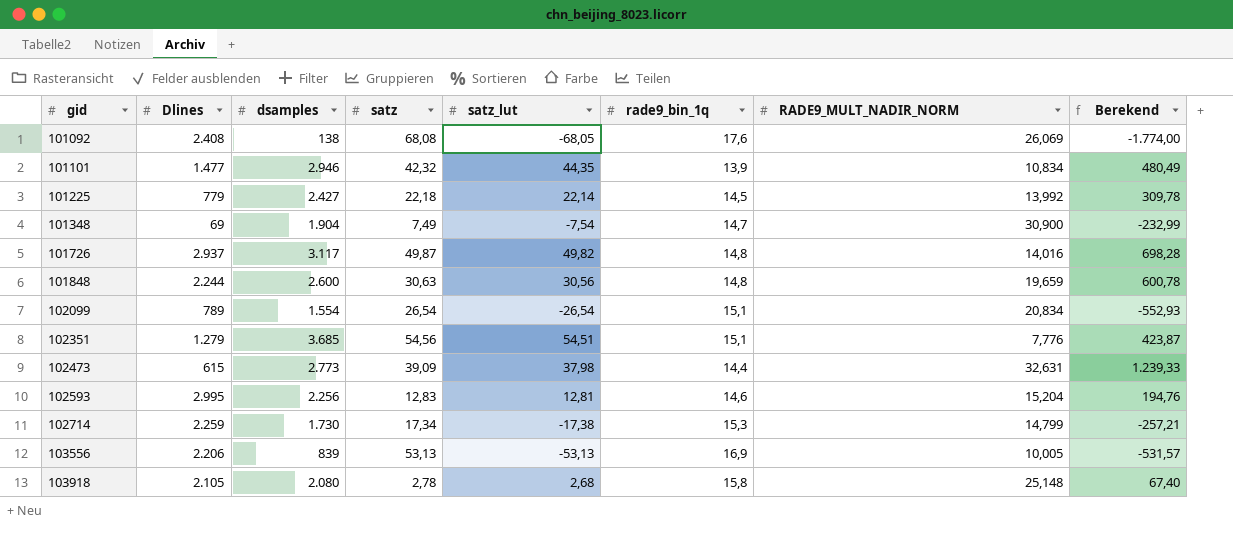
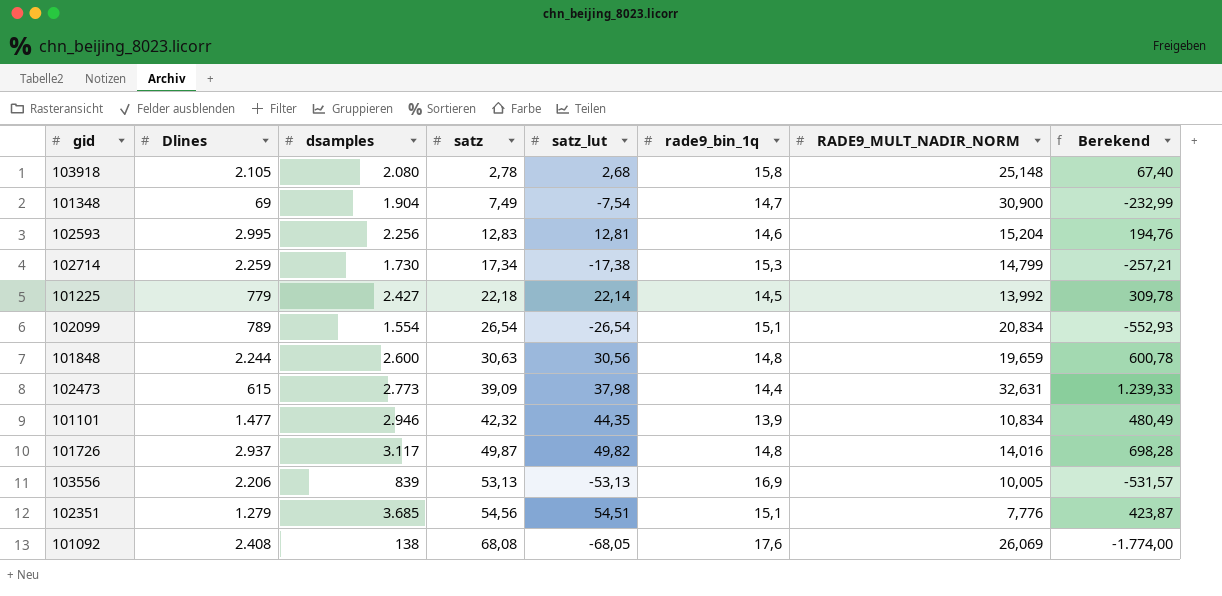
row order: gid ascending -> satz ascending

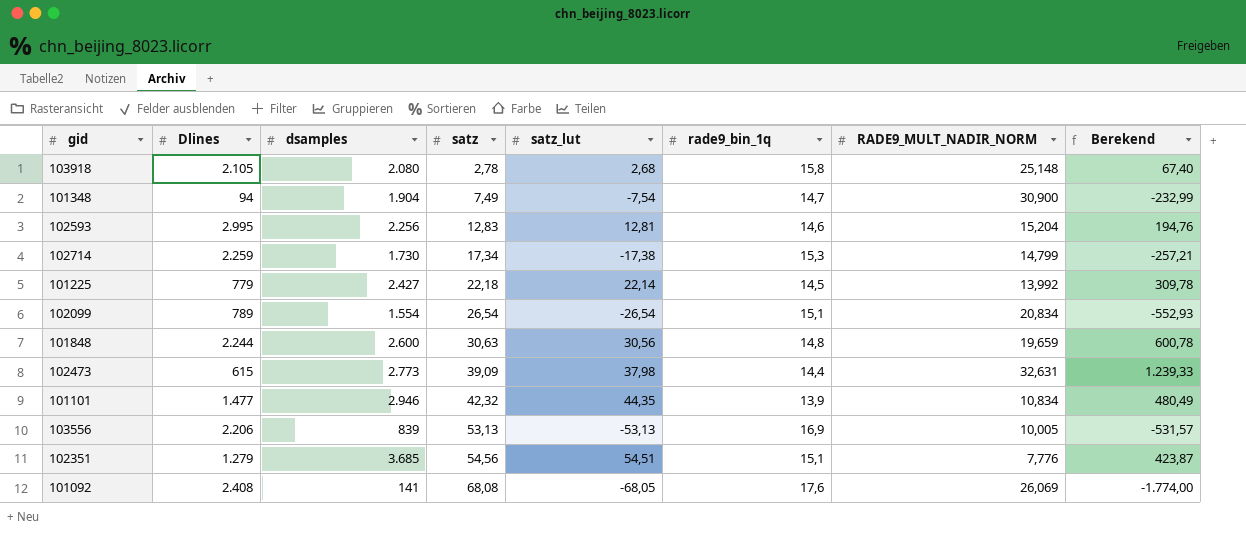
row 101726: 2.937 | 3.117 | 49,87 | 49,82 | 14,8 | 14,016 | 698,28 -> none
101348 | Dlines: 69 -> 94
101092 | dsamples: 138 -> 141

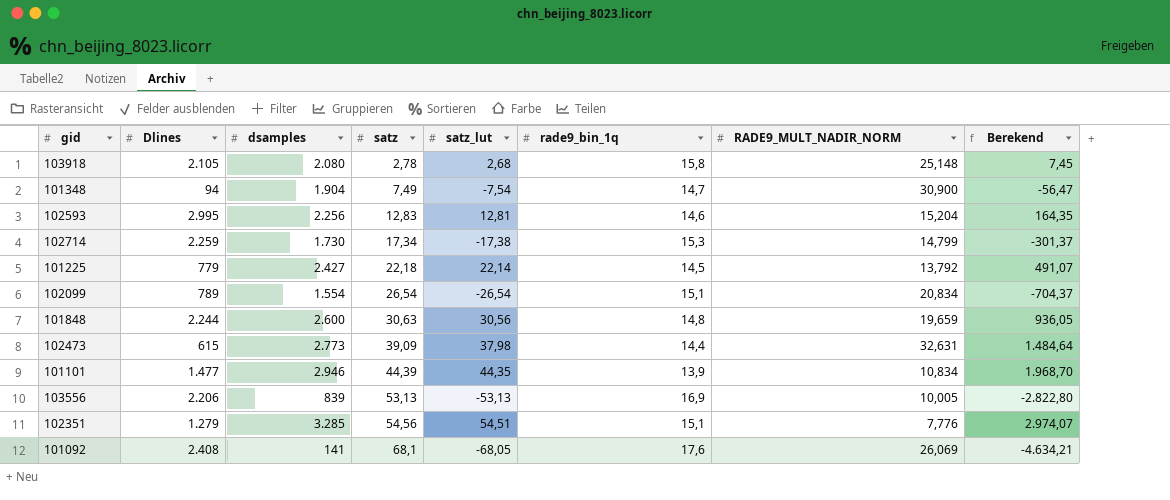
column Berekend | formula: [satz_lut] * [RADE9_MULT_NADIR_NORM] -> [satz] * [satz_lut]
101225 | RADE9_MULT_NADIR_NORM: 13,992 -> 13,792
101101 | satz: 42,32 -> 44,39
102351 | dsamples: 3.685 -> 3.285
101092 | satz: 68,08 -> 68,1

